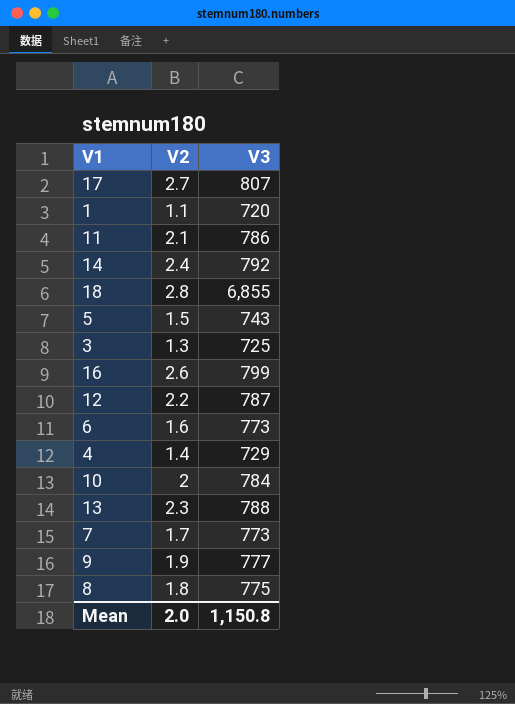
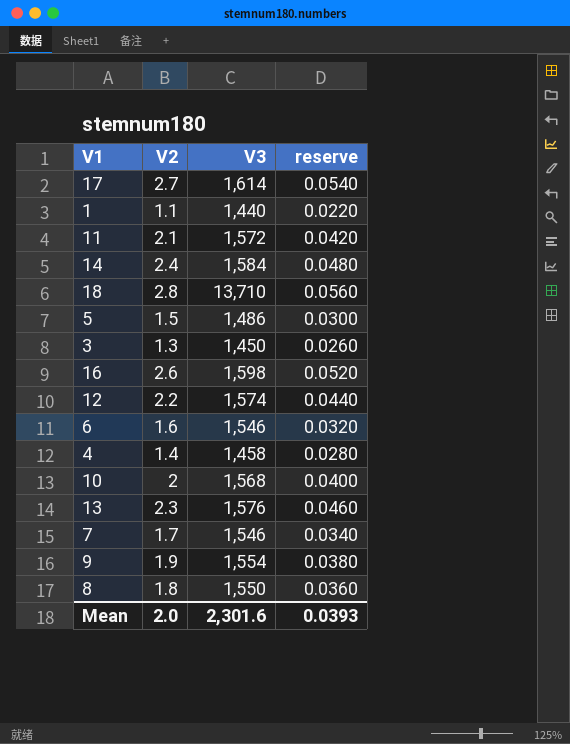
column reserve | formula: none -> [V2] * 0.02
17 | V3: 807 -> 1,614
1 | V3: 720 -> 1,440
11 | V3: 786 -> 1,572
14 | V3: 792 -> 1,584
18 | V3: 6,855 -> 13,710
5 | V3: 743 -> 1,486
3 | V3: 725 -> 1,450
16 | V3: 799 -> 1,598
12 | V3: 787 -> 1,574
6 | V3: 773 -> 1,546
4 | V3: 729 -> 1,458
10 | V3: 784 -> 1,568
13 | V3: 788 -> 1,576
7 | V3: 773 -> 1,546
9 | V3: 777 -> 1,554
8 | V3: 775 -> 1,550
Mean | V3: 1,150.8 -> 2,301.6

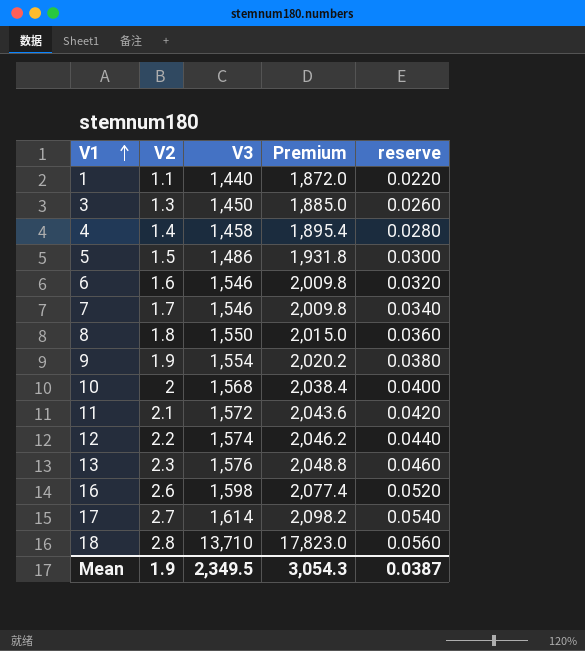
row order: none -> V1 ascending
column Premium | formula: none -> [V3] * 1.3
row 14: 2.4 | 1,584 | 0.0480 -> none
Mean | V2: 2.0 -> 1.9
Mean | V3: 2,301.6 -> 2,349.5
Mean | reserve: 0.0393 -> 0.0387

